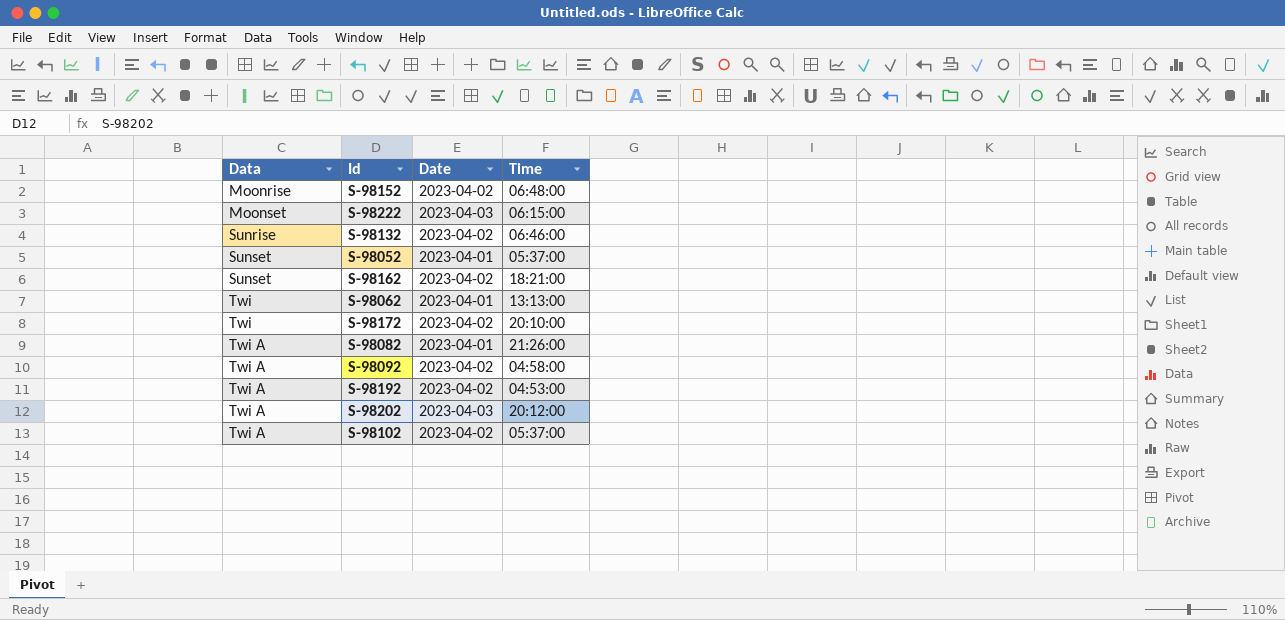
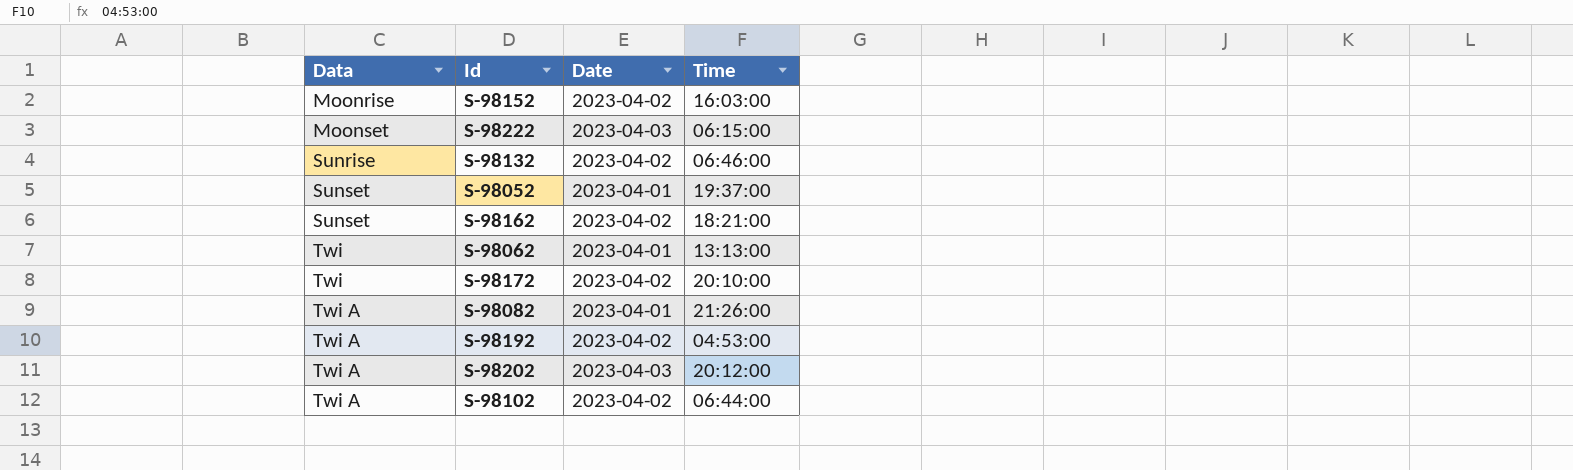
row S-98092: Twi A | 2023-04-02 | 04:58:00 -> none
S-98152 | Time: 06:48:00 -> 16:03:00
S-98052 | Time: 05:37:00 -> 19:37:00
S-98102 | Time: 05:37:00 -> 06:44:00

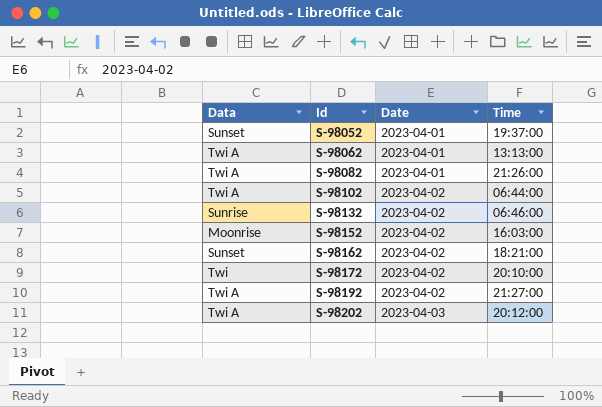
row order: Data ascending -> Id ascending
row S-98222: Moonset | 2023-04-03 | 06:15:00 -> none
S-98062 | Data: Twi -> Twi A
S-98192 | Time: 04:53:00 -> 21:27:00

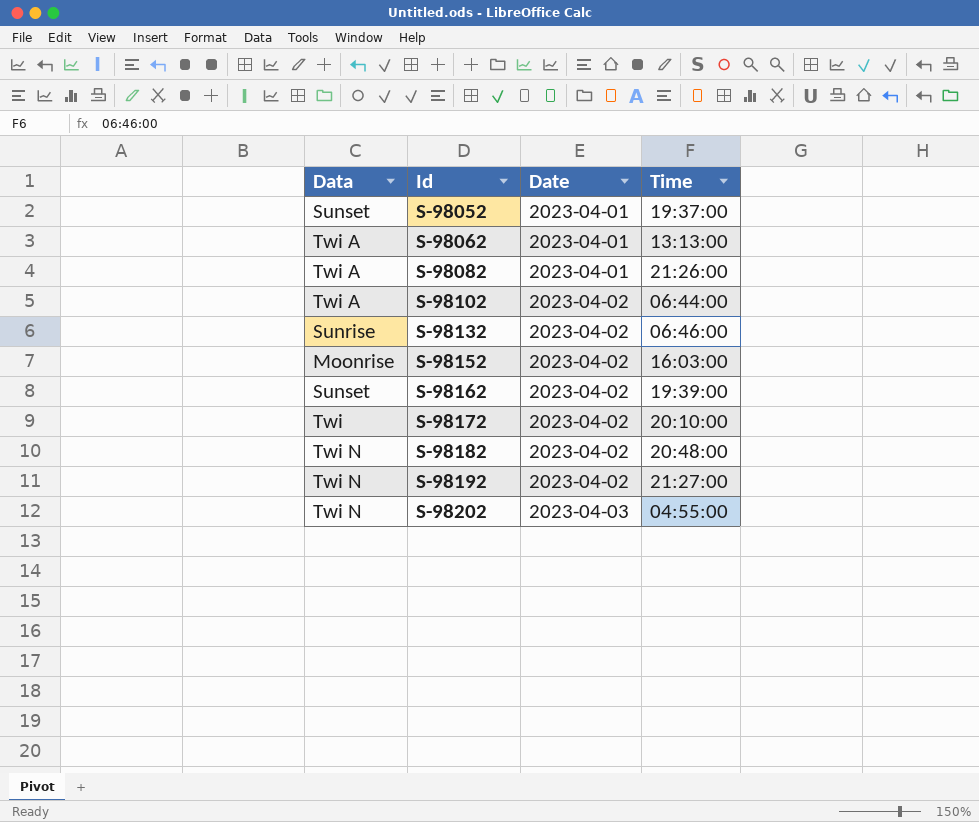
S-98162 | Time: 18:21:00 -> 19:39:00
row S-98182: none -> Twi N | 2023-04-02 | 20:48:00
S-98192 | Data: Twi A -> Twi N
S-98202 | Data: Twi A -> Twi N
S-98202 | Time: 20:12:00 -> 04:55:00

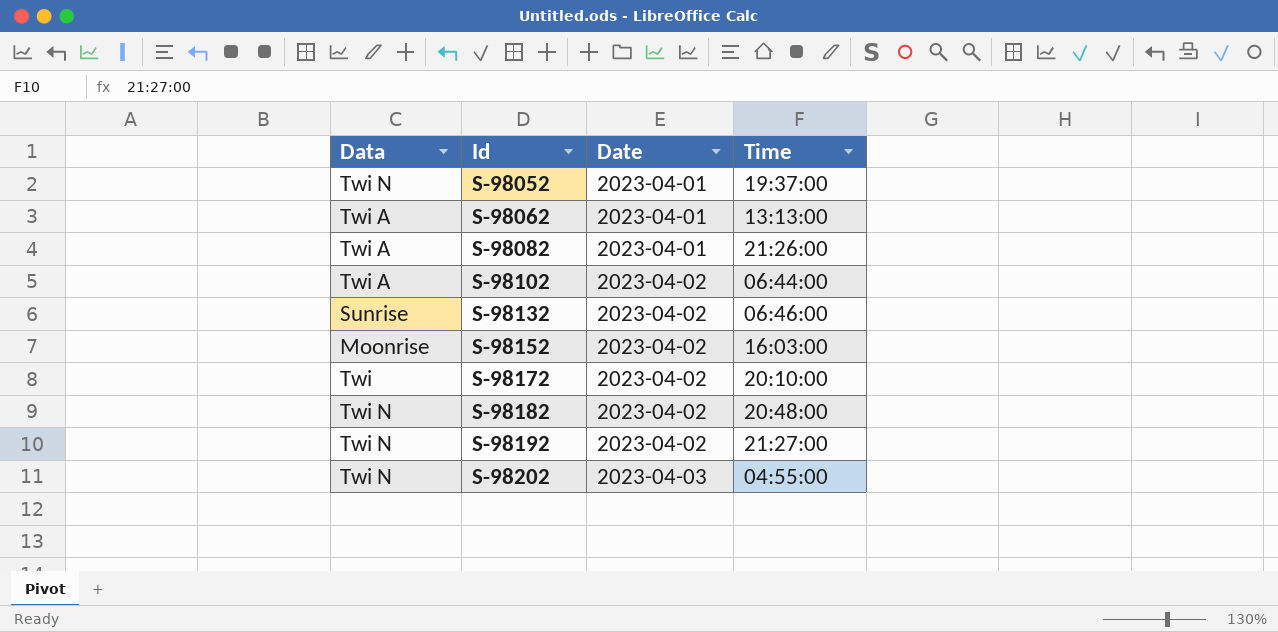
row S-98162: Sunset | 2023-04-02 | 19:39:00 -> none
S-98052 | Data: Sunset -> Twi N

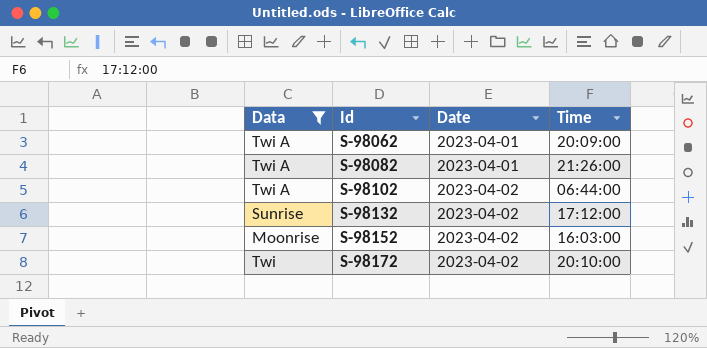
filter: none -> Data != Twi N
S-98062 | Time: 13:13:00 -> 20:09:00
S-98132 | Time: 06:46:00 -> 17:12:00

